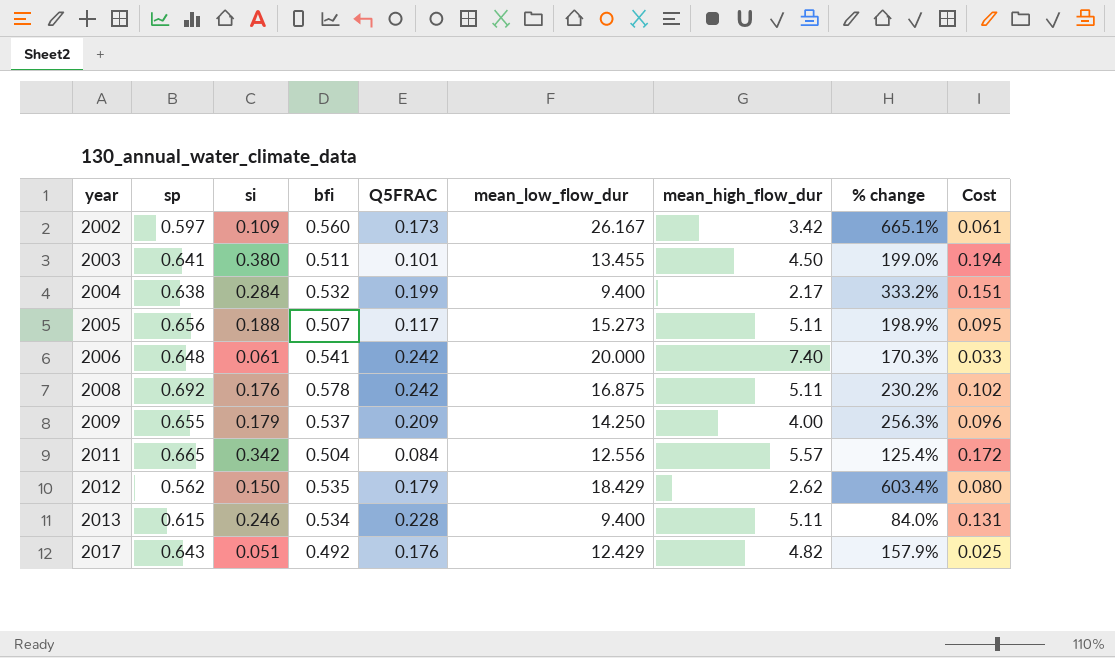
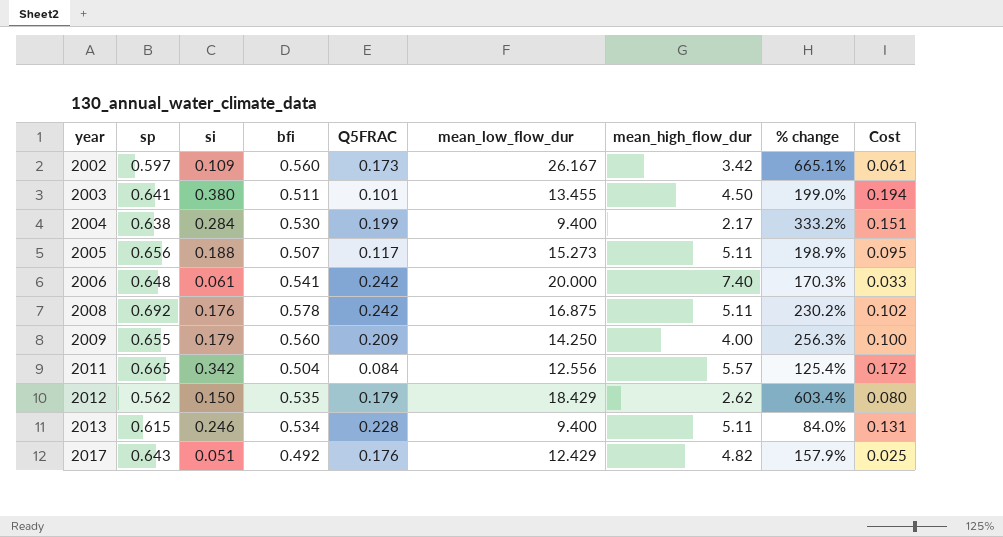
2004 | bfi: 0.532 -> 0.530
2009 | bfi: 0.537 -> 0.560
2009 | Cost: 0.096 -> 0.100

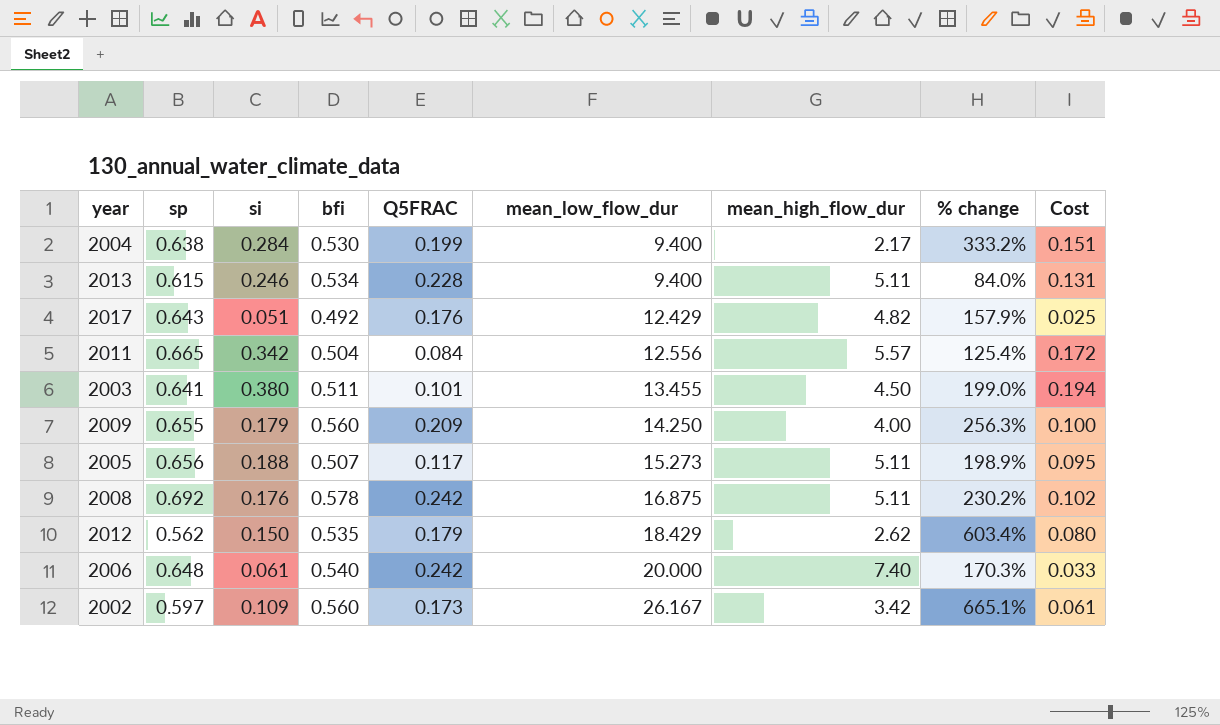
row order: year ascending -> mean_low_flow_dur ascending
2006 | bfi: 0.541 -> 0.540

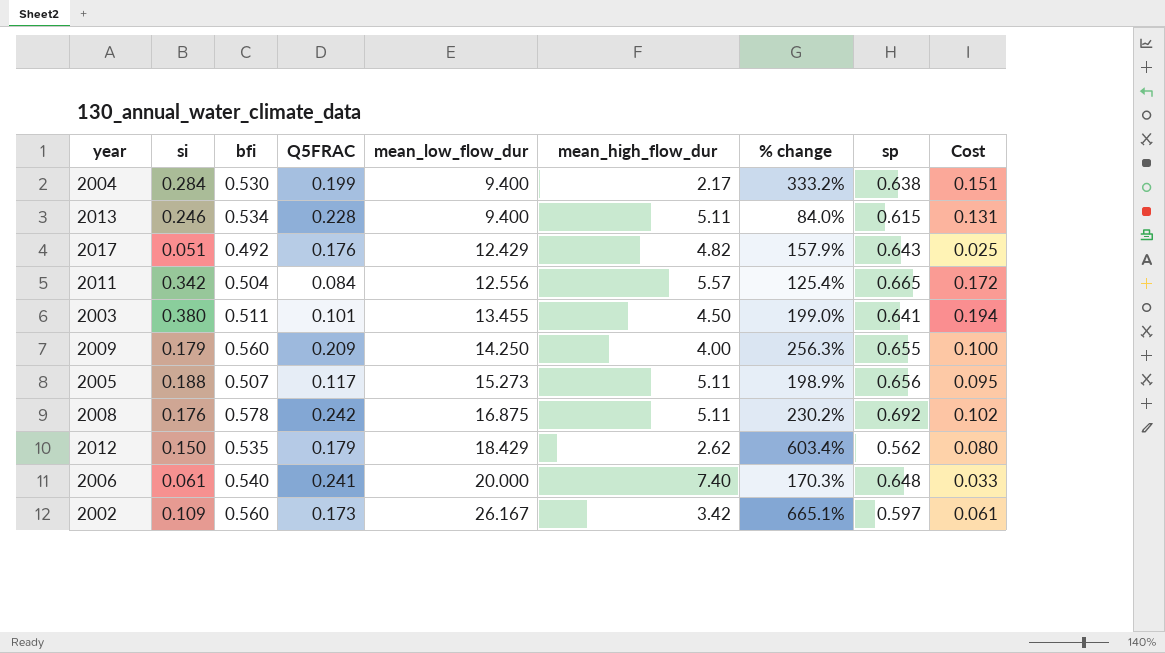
column sp | position: 2 -> 8
2006 | Q5FRAC: 0.242 -> 0.241

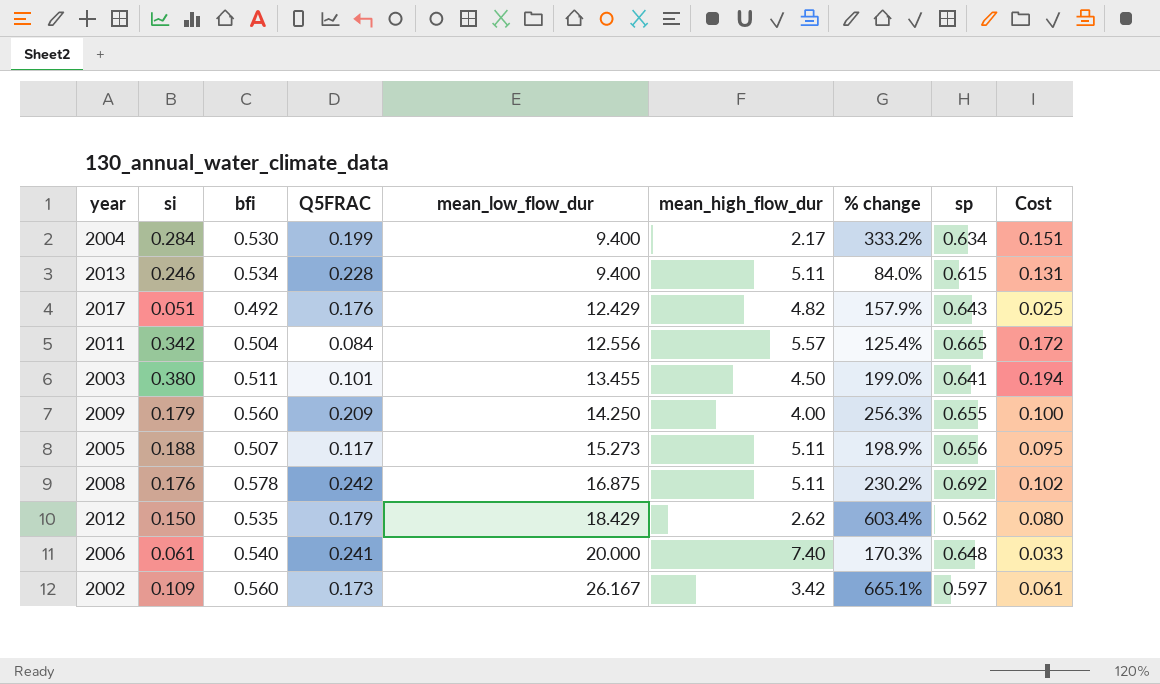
2004 | sp: 0.638 -> 0.634

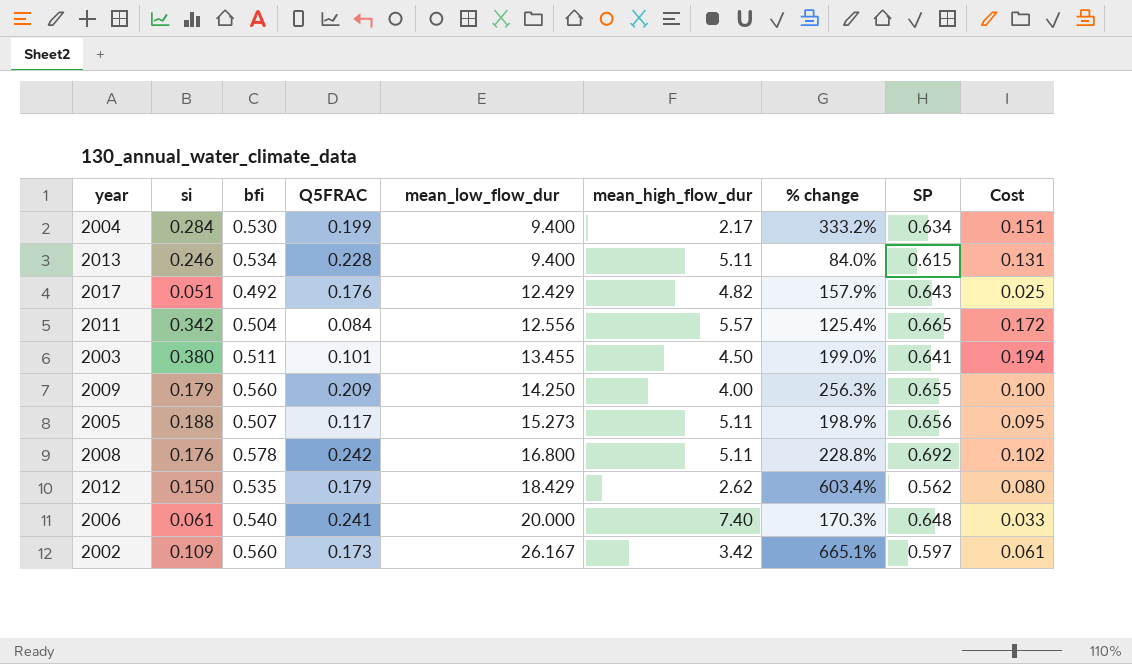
column name: sp -> SP
2008 | mean_low_flow_dur: 16.875 -> 16.800
2008 | % change: 230.2% -> 228.8%

